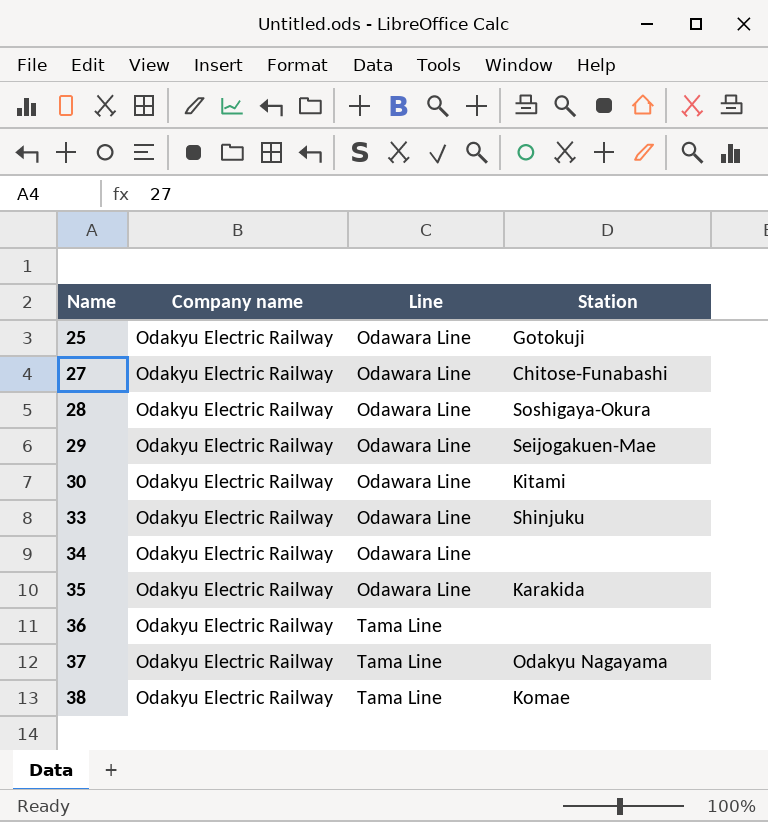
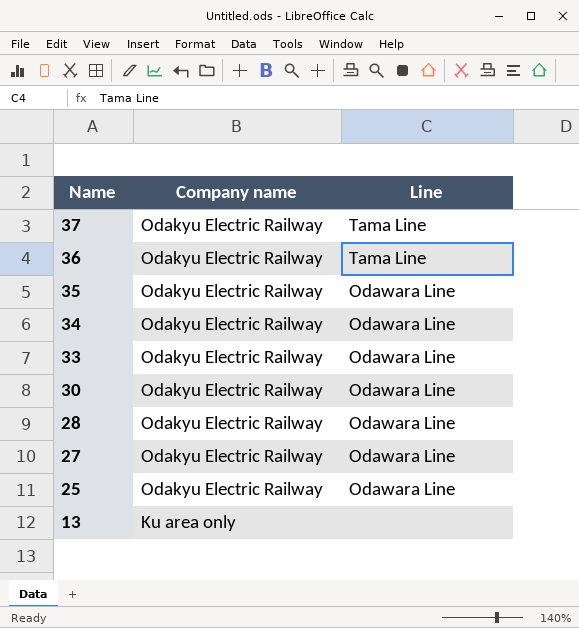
row order: Name ascending -> Name descending
column Station | position: 4 -> none
row 29: Odakyu Electric Railway | Odawara Line | Seijogakuen-Mae -> none
row 38: Odakyu Electric Railway | Tama Line | Komae -> none
row 13: none -> Ku area only | none

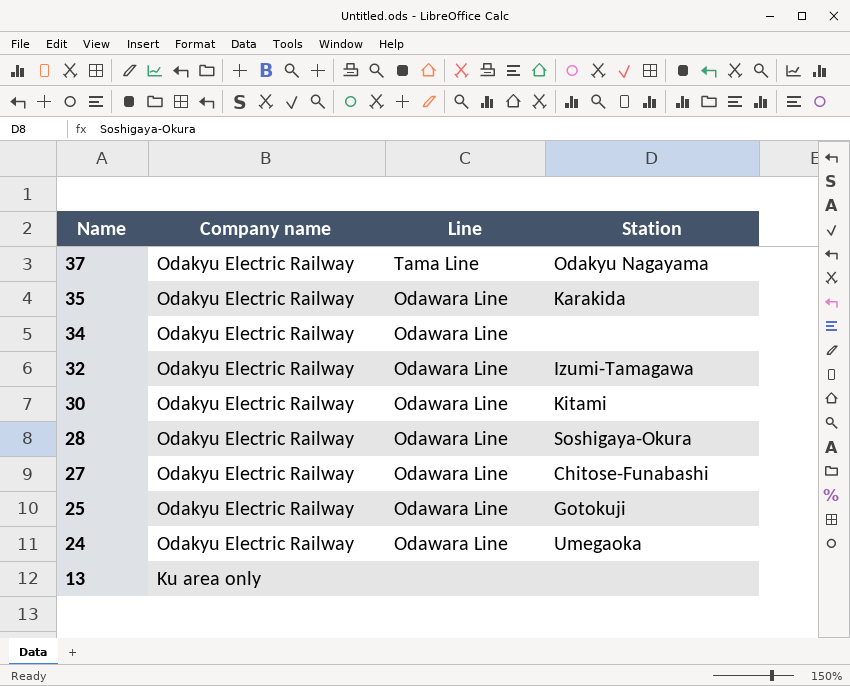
column Station | position: none -> 4
row 36: Odakyu Electric Railway | Tama Line -> none
row 33: Odakyu Electric Railway | Odawara Line -> none
row 32: none -> Odakyu Electric Railway | Odawara Line | Izumi-Tamagawa
row 24: none -> Odakyu Electric Railway | Odawara Line | Umegaoka

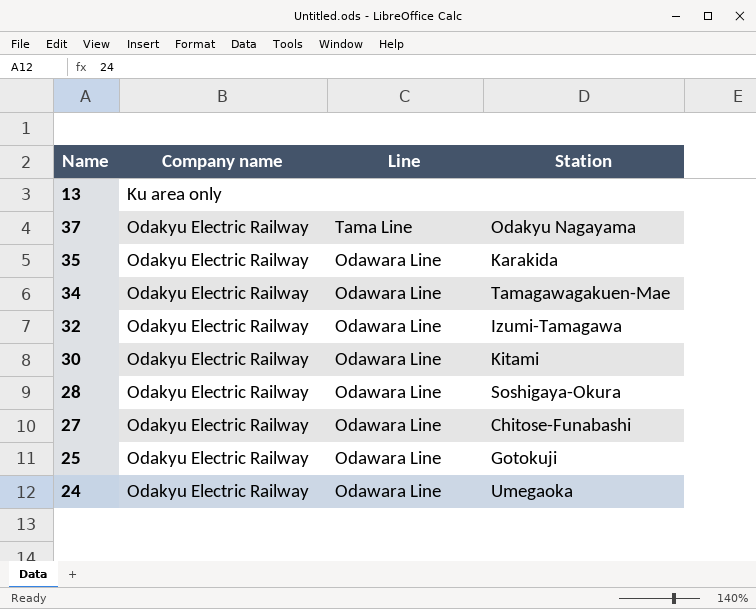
row order: Name descending -> Company name ascending
34 | Station: none -> Tamagawagakuen-Mae

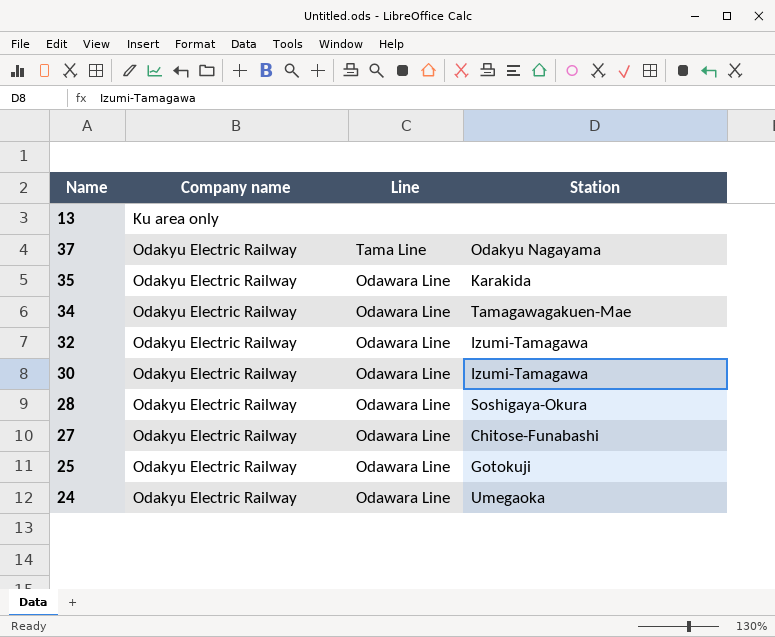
30 | Station: Kitami -> Izumi-Tamagawa

